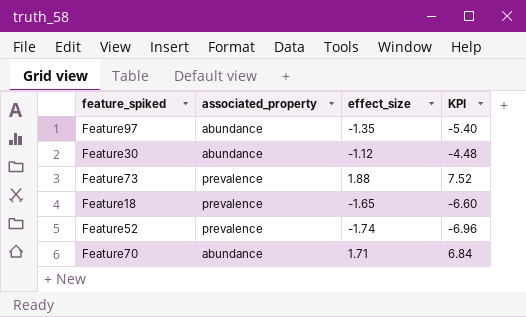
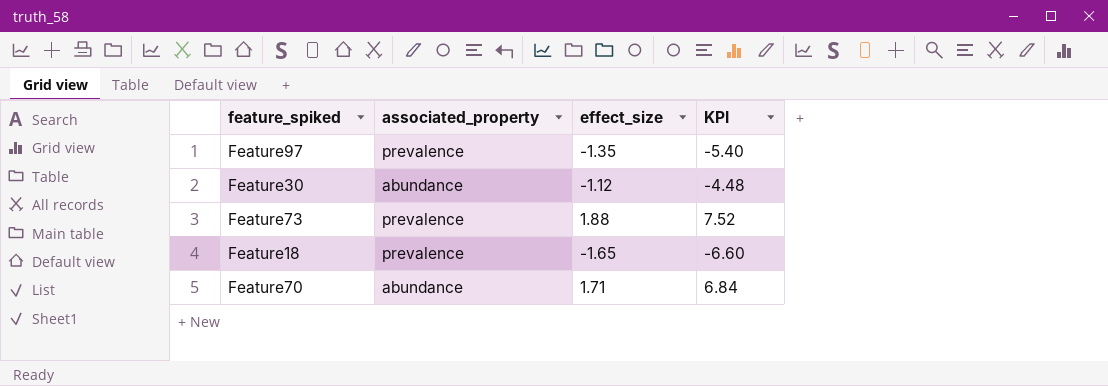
row Feature52: prevalence | -1.74 | -6.96 -> none
Feature97 | associated_property: abundance -> prevalence

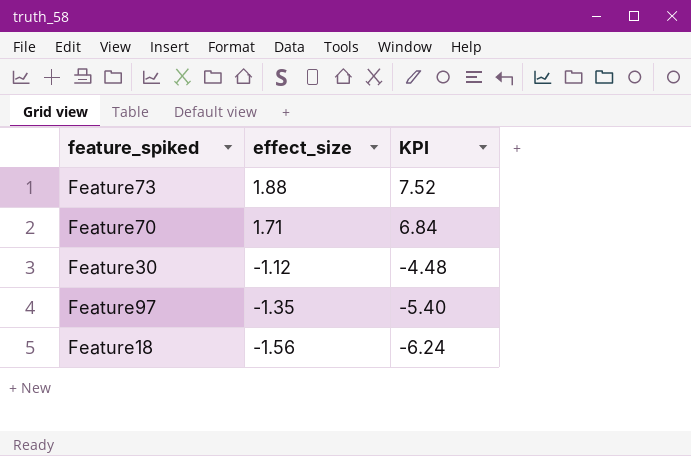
row order: none -> effect_size descending
column associated_property | position: 2 -> none
Feature18 | effect_size: -1.65 -> -1.56
Feature18 | KPI: -6.60 -> -6.24

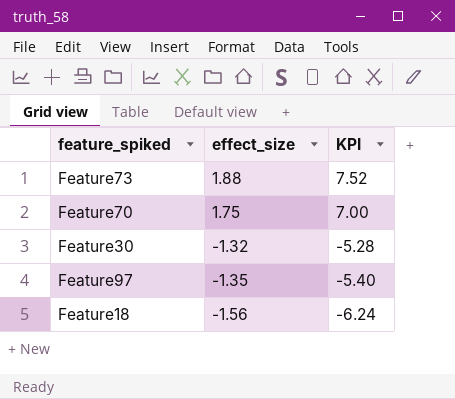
Feature70 | effect_size: 1.71 -> 1.75
Feature70 | KPI: 6.84 -> 7.00
Feature30 | effect_size: -1.12 -> -1.32
Feature30 | KPI: -4.48 -> -5.28

